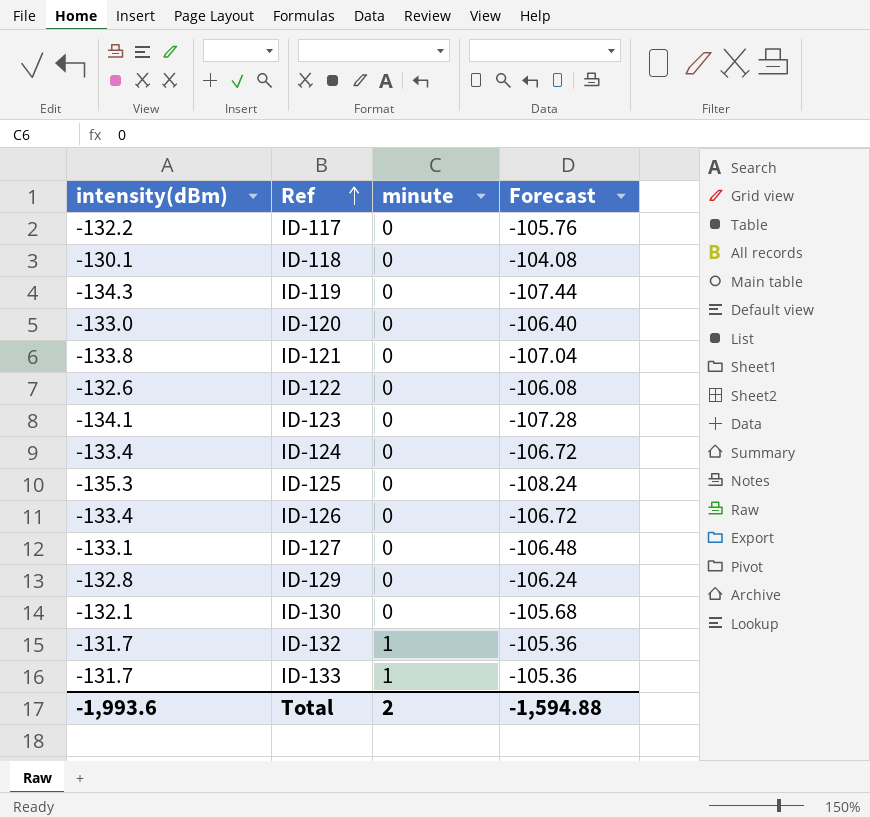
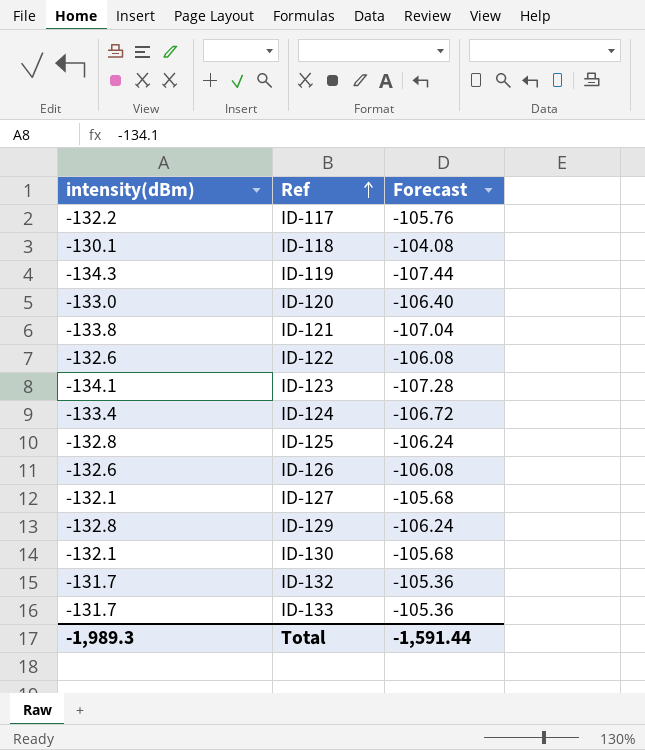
column minute | position: 3 -> none
ID-125 | intensity(dBm): -135.3 -> -132.8
ID-125 | Forecast: -108.24 -> -106.24
ID-126 | intensity(dBm): -133.4 -> -132.6
ID-126 | Forecast: -106.72 -> -106.08
ID-127 | intensity(dBm): -133.1 -> -132.1
ID-127 | Forecast: -106.48 -> -105.68
Total | intensity(dBm): -1,993.6 -> -1,989.3
Total | Forecast: -1,594.88 -> -1,591.44

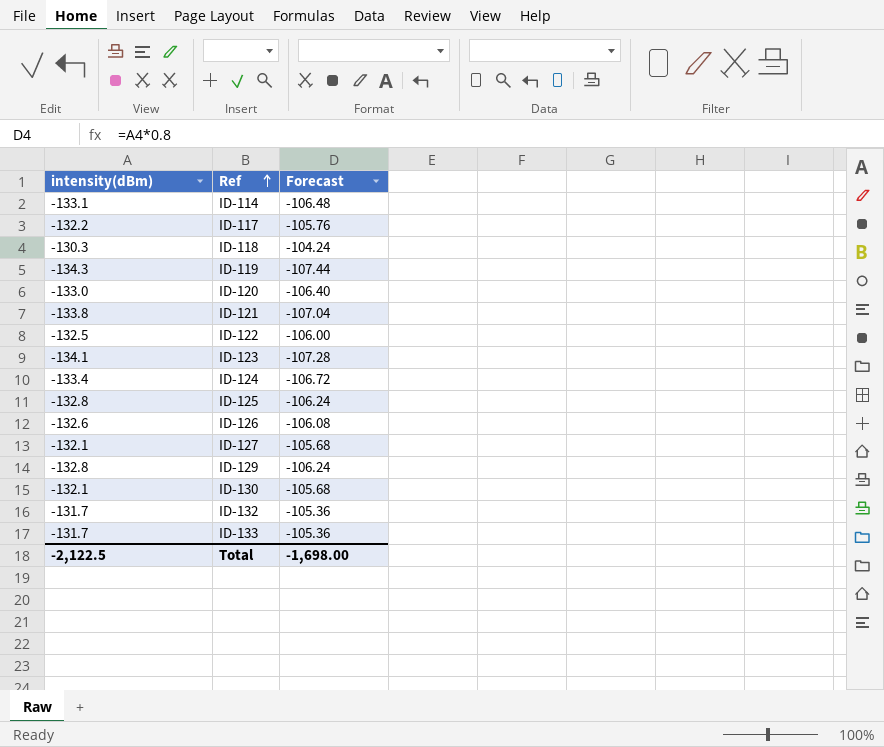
row ID-114: none -> -133.1 | -106.48
ID-118 | intensity(dBm): -130.1 -> -130.3
ID-118 | Forecast: -104.08 -> -104.24
ID-122 | intensity(dBm): -132.6 -> -132.5
ID-122 | Forecast: -106.08 -> -106.00
Total | intensity(dBm): -1,989.3 -> -2,122.5
Total | Forecast: -1,591.44 -> -1,698.00

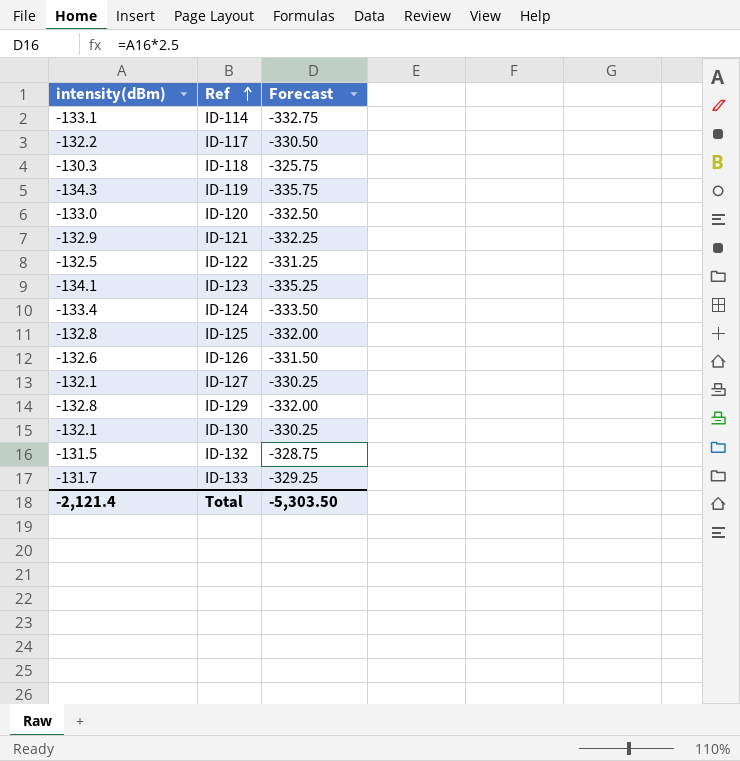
column Forecast | formula: [intensity(dBm)] * 0.8 -> [intensity(dBm)] * 2.5
ID-121 | intensity(dBm): -133.8 -> -132.9
ID-132 | intensity(dBm): -131.7 -> -131.5
Total | intensity(dBm): -2,122.5 -> -2,121.4
Total | Forecast: -1,698.00 -> -5,303.50

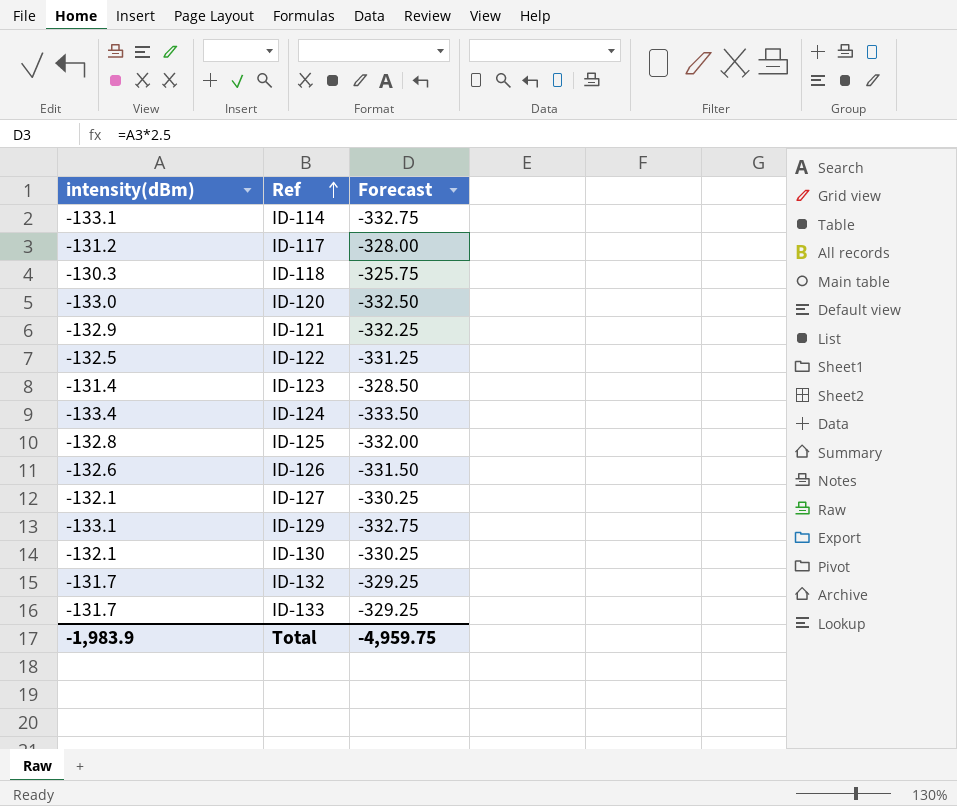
row ID-119: -134.3 | -335.75 -> none
ID-117 | intensity(dBm): -132.2 -> -131.2
ID-117 | Forecast: -330.50 -> -328.00
ID-123 | intensity(dBm): -134.1 -> -131.4
ID-123 | Forecast: -335.25 -> -328.50
ID-129 | intensity(dBm): -132.8 -> -133.1
ID-129 | Forecast: -332.00 -> -332.75
ID-132 | intensity(dBm): -131.5 -> -131.7
ID-132 | Forecast: -328.75 -> -329.25
Total | intensity(dBm): -2,121.4 -> -1,983.9
Total | Forecast: -5,303.50 -> -4,959.75

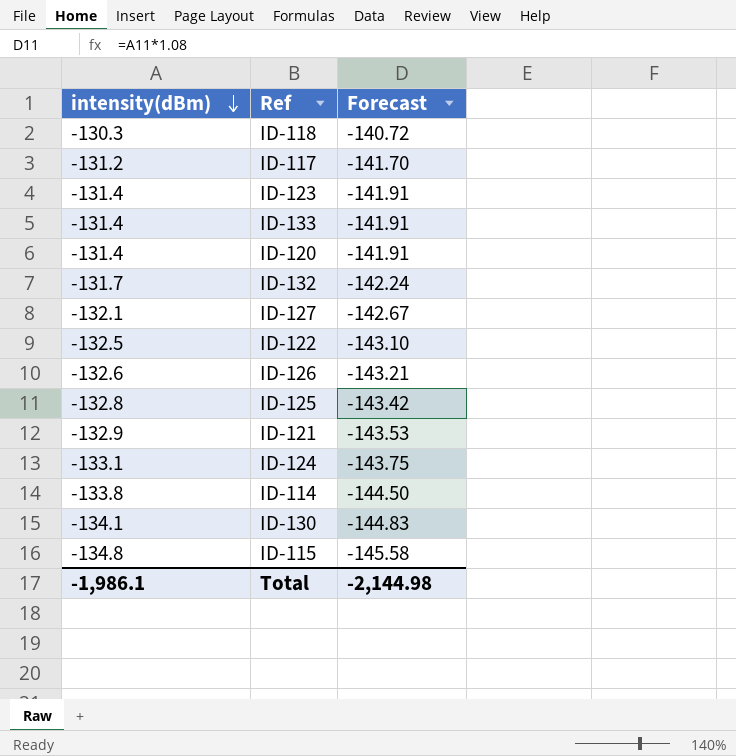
row order: Ref ascending -> intensity(dBm) descending
column Forecast | formula: [intensity(dBm)] * 2.5 -> [intensity(dBm)] * 1.08
row ID-129: -133.1 | -332.75 -> none
ID-133 | intensity(dBm): -131.7 -> -131.4
ID-120 | intensity(dBm): -133.0 -> -131.4
ID-124 | intensity(dBm): -133.4 -> -133.1
ID-114 | intensity(dBm): -133.1 -> -133.8
ID-130 | intensity(dBm): -132.1 -> -134.1
row ID-115: none -> -134.8 | -145.58
Total | intensity(dBm): -1,983.9 -> -1,986.1
Total | Forecast: -4,959.75 -> -2,144.98

